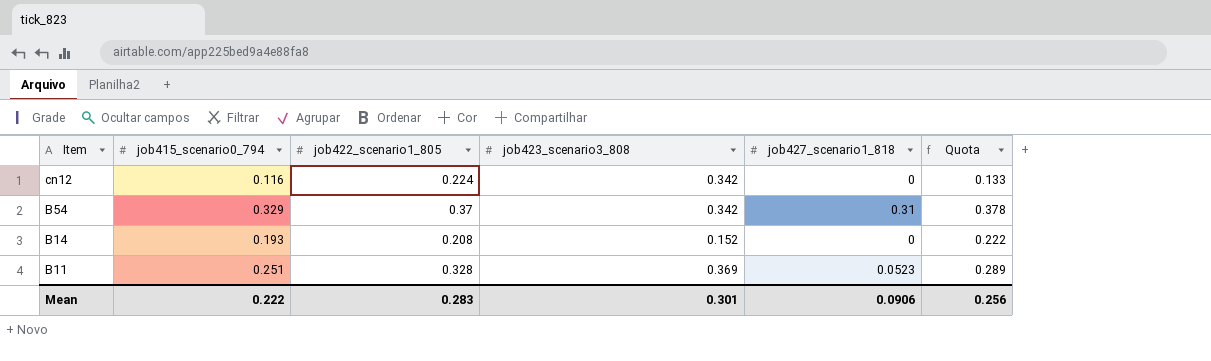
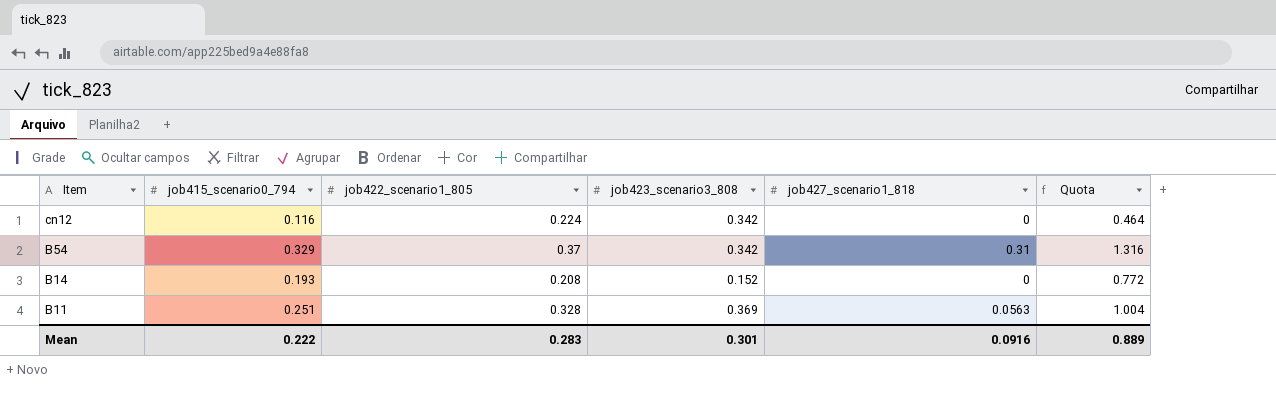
column Quota | formula: [job415_scenario0_794] * 1.15 -> [job415_scenario0_794] * 4
B11 | job427_scenario1_818: 0.0523 -> 0.0563
Mean | job427_scenario1_818: 0.0906 -> 0.0916
Mean | Quota: 0.256 -> 0.889

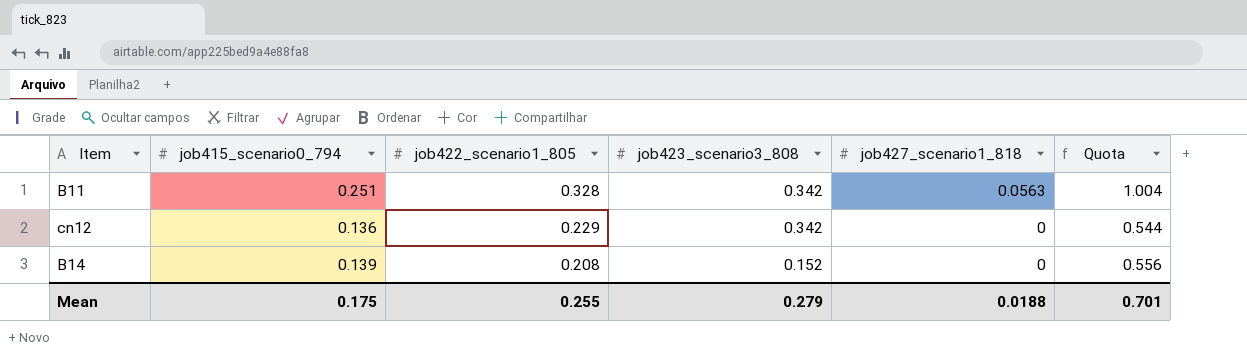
row order: Item descending -> job422_scenario1_805 descending
row B54: 0.329 | 0.37 | 0.342 | 0.31 | 1.316 -> none
B11 | job423_scenario3_808: 0.369 -> 0.342
cn12 | job415_scenario0_794: 0.116 -> 0.136
cn12 | job422_scenario1_805: 0.224 -> 0.229
cn12 | Quota: 0.464 -> 0.544
B14 | job415_scenario0_794: 0.193 -> 0.139
B14 | Quota: 0.772 -> 0.556
Mean | job415_scenario0_794: 0.222 -> 0.175
Mean | job422_scenario1_805: 0.283 -> 0.255
Mean | job423_scenario3_808: 0.301 -> 0.279
Mean | job427_scenario1_818: 0.0916 -> 0.0188
Mean | Quota: 0.889 -> 0.701

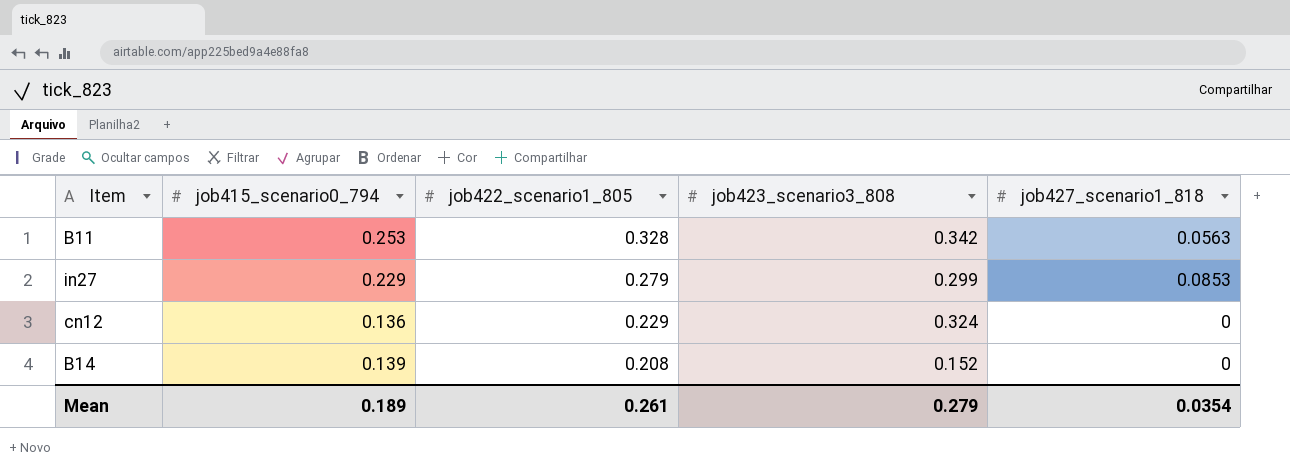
column Quota | formula: [job415_scenario0_794] * 4 -> none
B11 | job415_scenario0_794: 0.251 -> 0.253
row in27: none -> 0.229 | 0.279 | 0.299 | 0.0853
cn12 | job423_scenario3_808: 0.342 -> 0.324
Mean | job415_scenario0_794: 0.175 -> 0.189
Mean | job422_scenario1_805: 0.255 -> 0.261
Mean | job427_scenario1_818: 0.0188 -> 0.0354

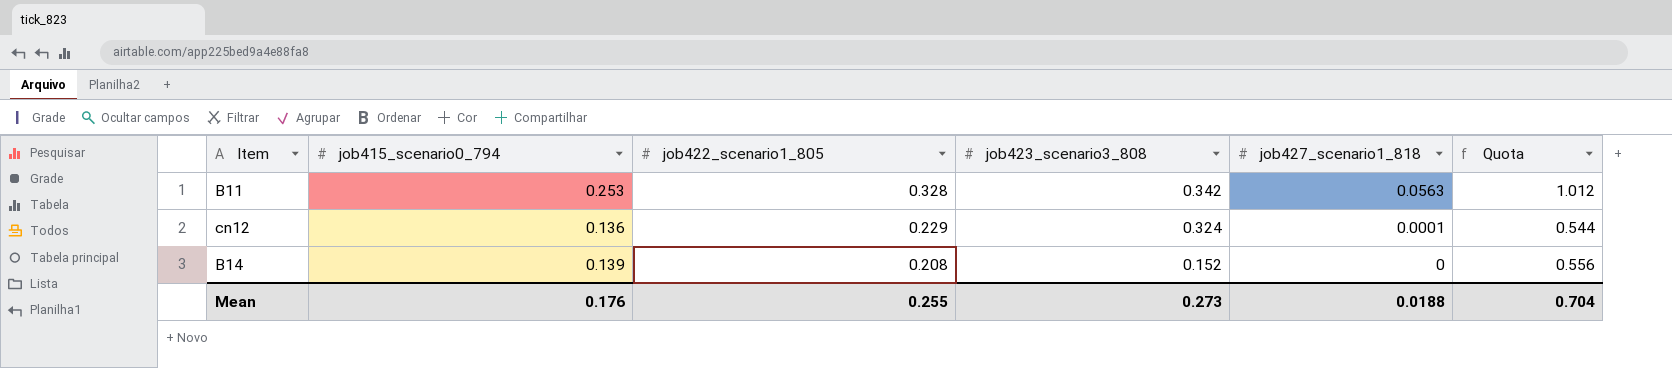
column Quota | formula: none -> [job415_scenario0_794] * 4
row in27: 0.229 | 0.279 | 0.299 | 0.0853 -> none
cn12 | job427_scenario1_818: 0 -> 0.0001
Mean | job415_scenario0_794: 0.189 -> 0.176
Mean | job422_scenario1_805: 0.261 -> 0.255
Mean | job423_scenario3_808: 0.279 -> 0.273
Mean | job427_scenario1_818: 0.0354 -> 0.0188

